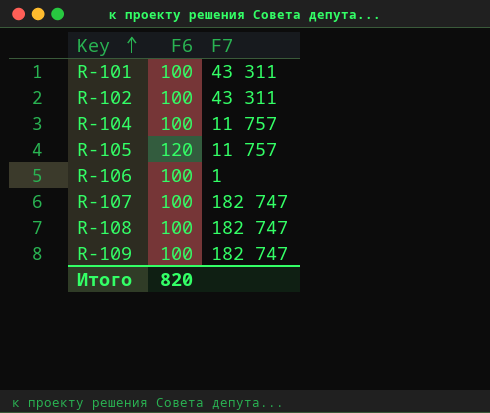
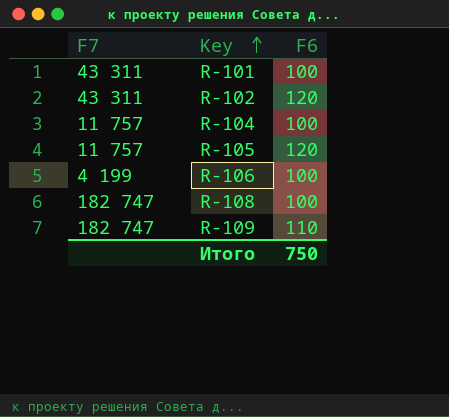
column F7 | position: 3 -> 1
row R-107: 100 | 182 747 -> none
R-102 | F6: 100 -> 120
R-106 | F7: 1 -> 4 199
R-109 | F6: 100 -> 110
Итого | F6: 820 -> 750

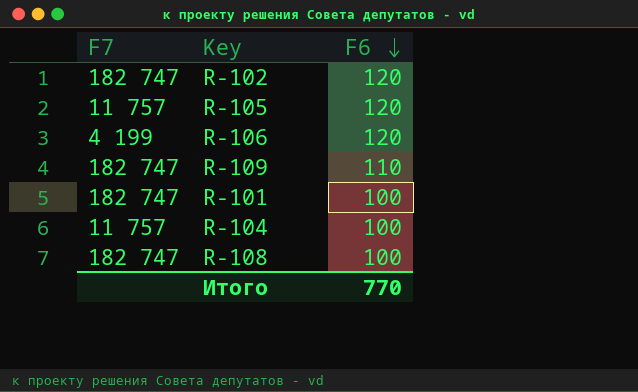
row order: Key ascending -> F6 descending
R-102 | F7: 43 311 -> 182 747
R-106 | F6: 100 -> 120
R-101 | F7: 43 311 -> 182 747
Итого | F6: 750 -> 770

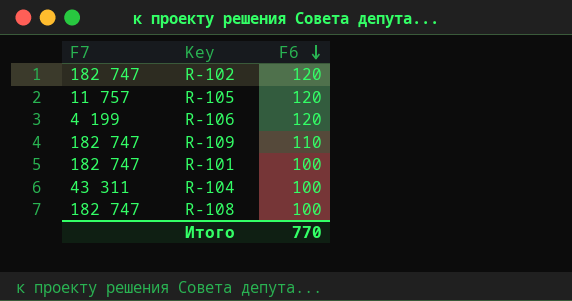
R-104 | F7: 11 757 -> 43 311

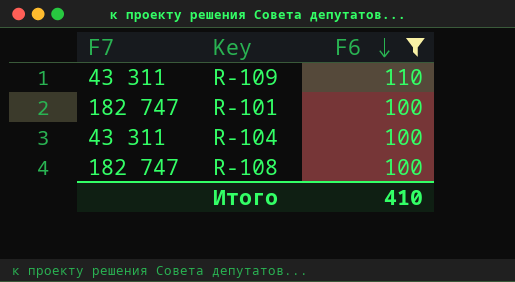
filter: none -> F6 != 120
R-109 | F7: 182 747 -> 43 311
Итого | F6: 770 -> 410

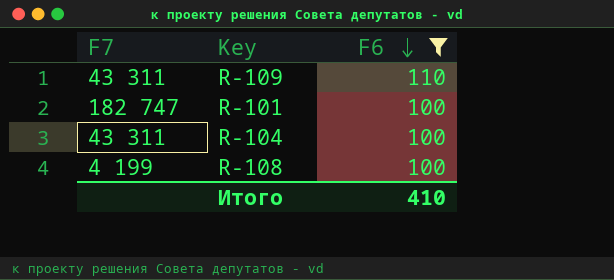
R-108 | F7: 182 747 -> 4 199

